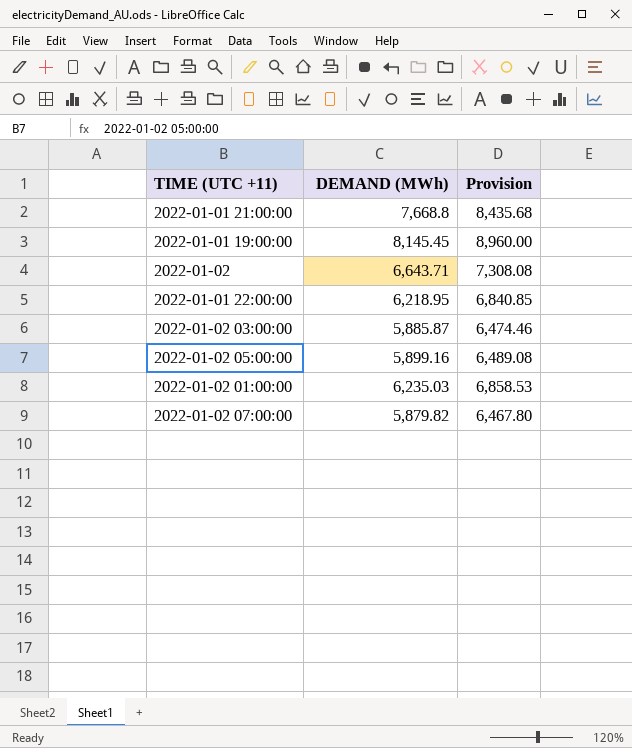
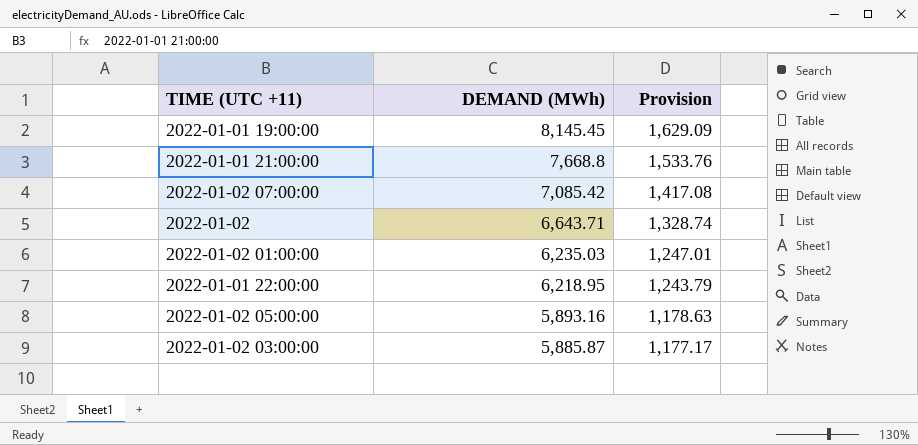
row order: none -> DEMAND (MWh) descending
column Provision | formula: [DEMAND (MWh)] * 1.1 -> [DEMAND (MWh)] * 0.2
2022-01-02 07:00:00 | DEMAND (MWh): 5,879.82 -> 7,085.42
2022-01-02 05:00:00 | DEMAND (MWh): 5,899.16 -> 5,893.16

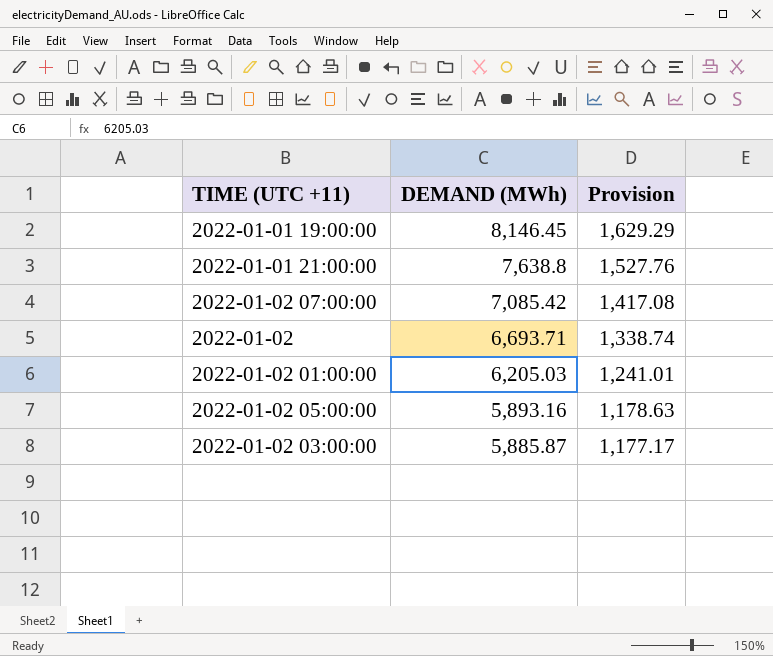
row 2022-01-01 22:00:00: 6,218.95 | 1,243.79 -> none
2022-01-01 19:00:00 | DEMAND (MWh): 8,145.45 -> 8,146.45
2022-01-01 19:00:00 | Provision: 1,629.09 -> 1,629.29
2022-01-01 21:00:00 | DEMAND (MWh): 7,668.8 -> 7,638.8
2022-01-01 21:00:00 | Provision: 1,533.76 -> 1,527.76
2022-01-02 | DEMAND (MWh): 6,643.71 -> 6,693.71
2022-01-02 | Provision: 1,328.74 -> 1,338.74
2022-01-02 01:00:00 | DEMAND (MWh): 6,235.03 -> 6,205.03
2022-01-02 01:00:00 | Provision: 1,247.01 -> 1,241.01

